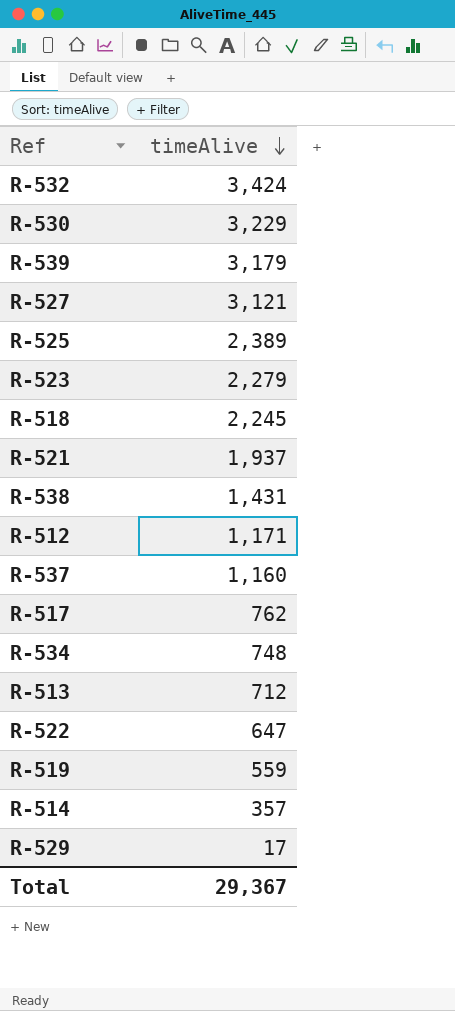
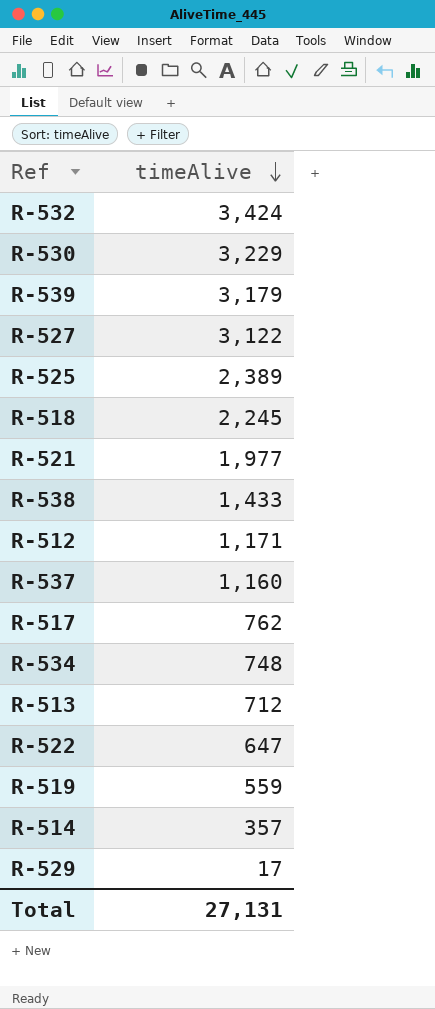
row R-523: 2,279 -> none
R-527 | timeAlive: 3,121 -> 3,122
R-521 | timeAlive: 1,937 -> 1,977
R-538 | timeAlive: 1,431 -> 1,433
Total | timeAlive: 29,367 -> 27,131

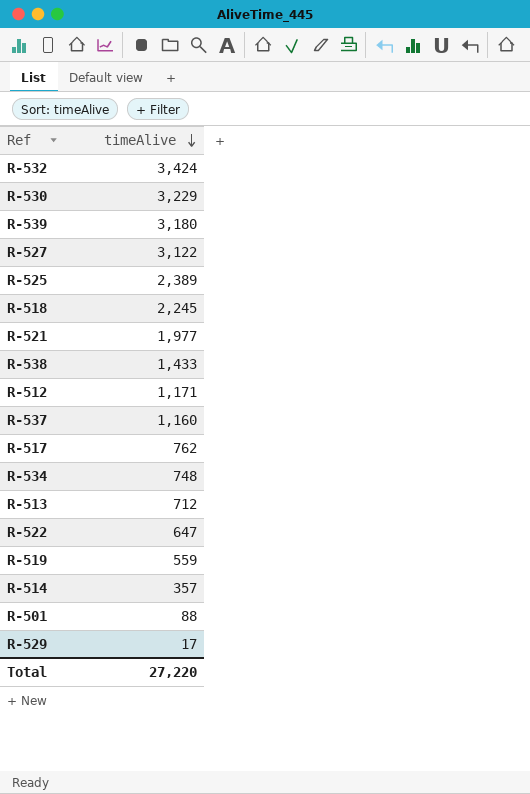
R-539 | timeAlive: 3,179 -> 3,180
row R-501: none -> 88
Total | timeAlive: 27,131 -> 27,220

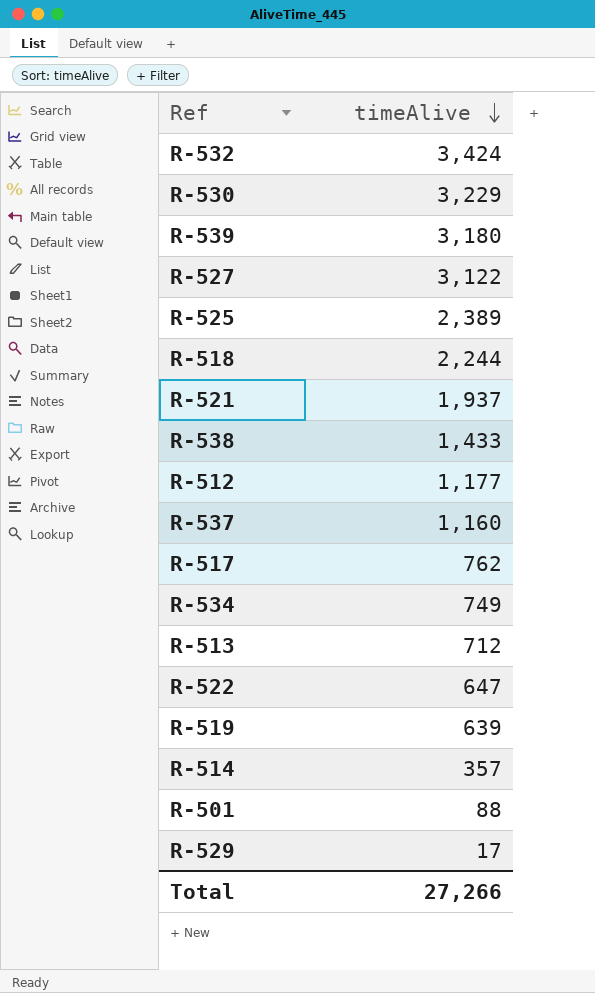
R-518 | timeAlive: 2,245 -> 2,244
R-521 | timeAlive: 1,977 -> 1,937
R-512 | timeAlive: 1,171 -> 1,177
R-534 | timeAlive: 748 -> 749
R-519 | timeAlive: 559 -> 639
Total | timeAlive: 27,220 -> 27,266

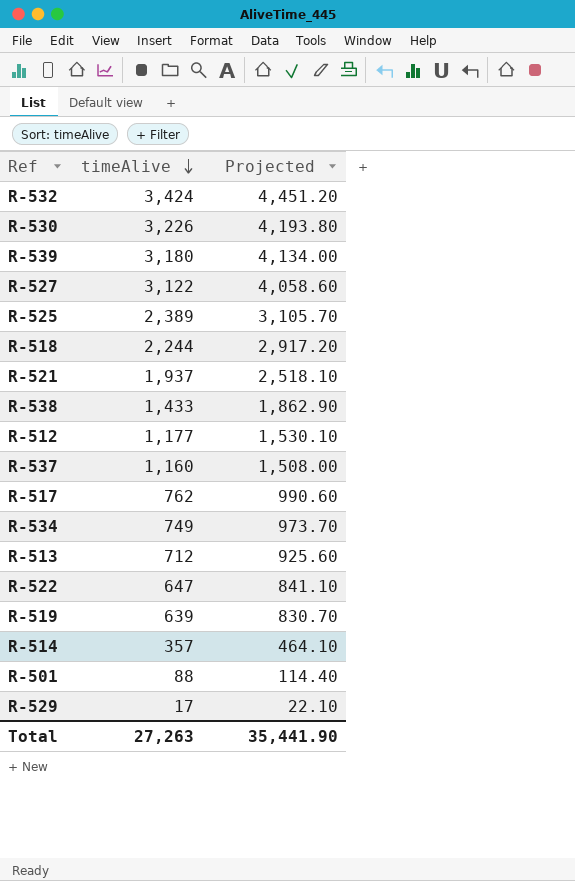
column Projected | formula: none -> [timeAlive] * 1.3
R-530 | timeAlive: 3,229 -> 3,226
Total | timeAlive: 27,266 -> 27,263

